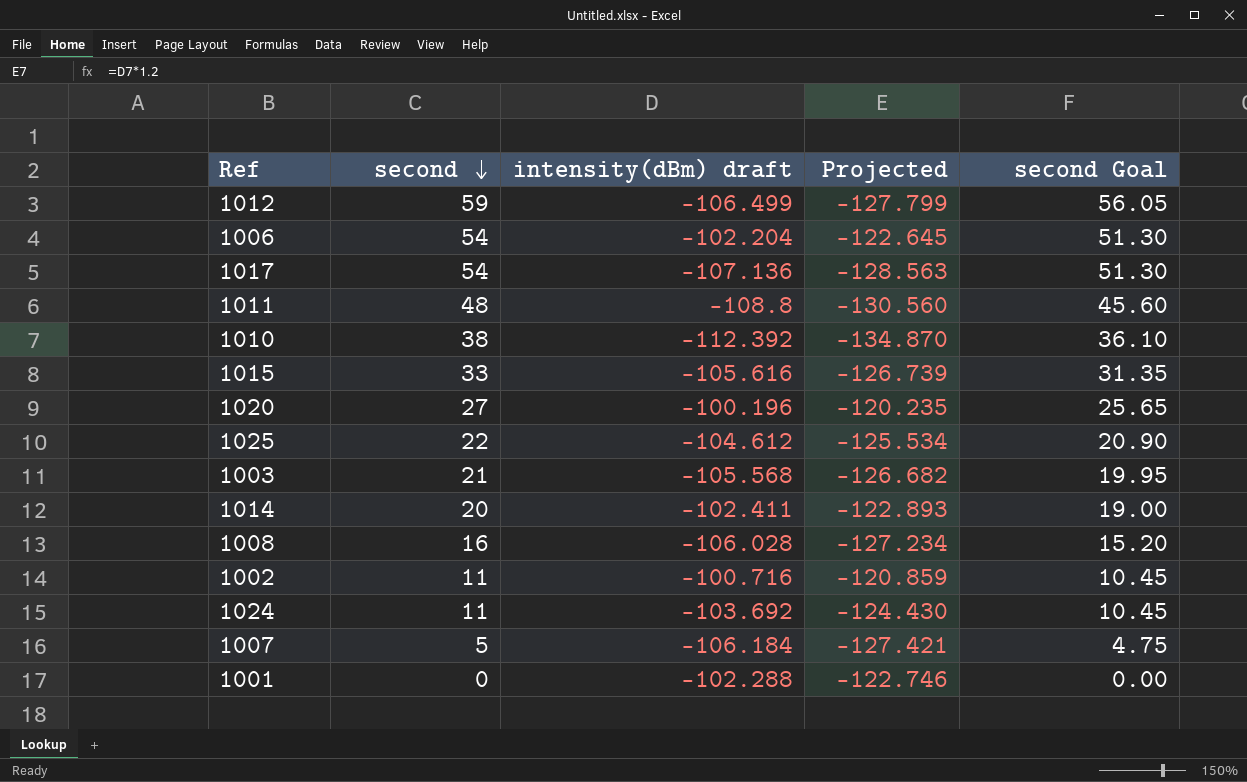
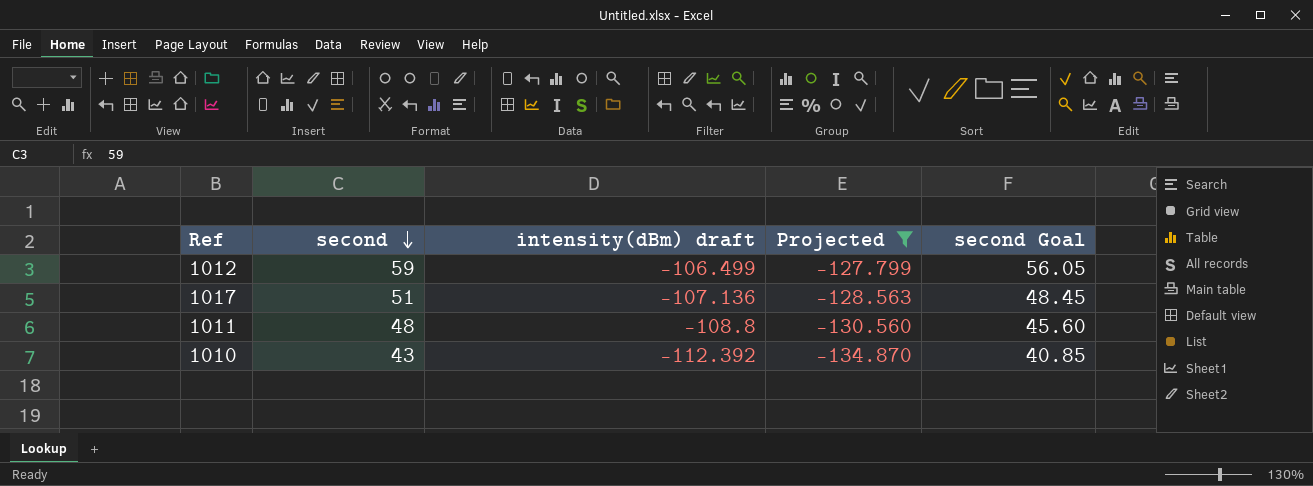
filter: none -> Projected <= -127.799
1017 | second: 54 -> 51
1017 | second Goal: 51.30 -> 48.45
1010 | second: 38 -> 43
1010 | second Goal: 36.10 -> 40.85

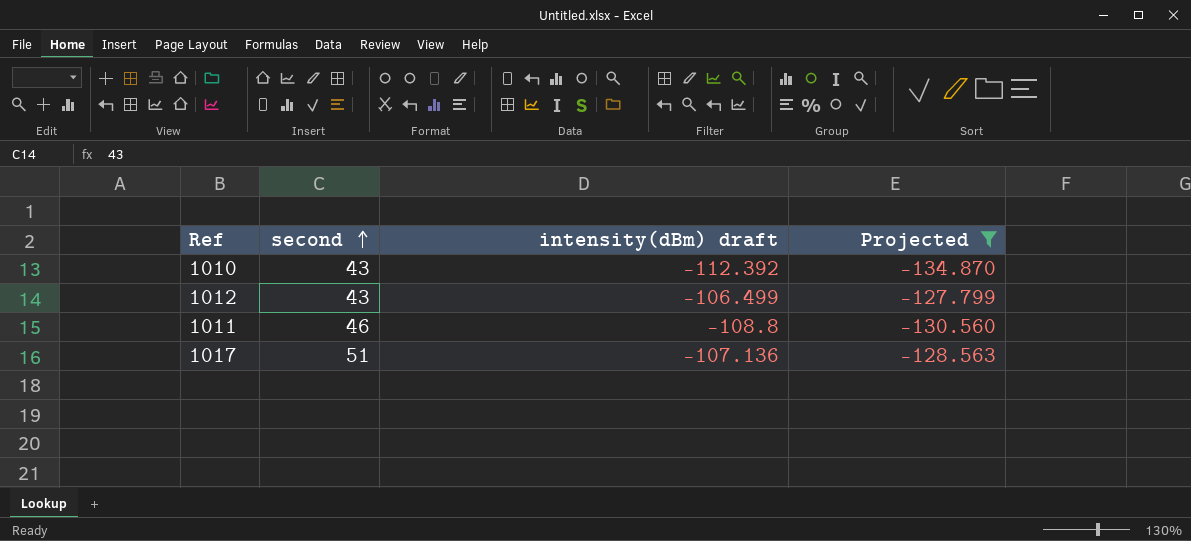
row order: second descending -> second ascending
column second Goal | formula: [second] * 0.95 -> none
1012 | second: 59 -> 43
1011 | second: 48 -> 46

